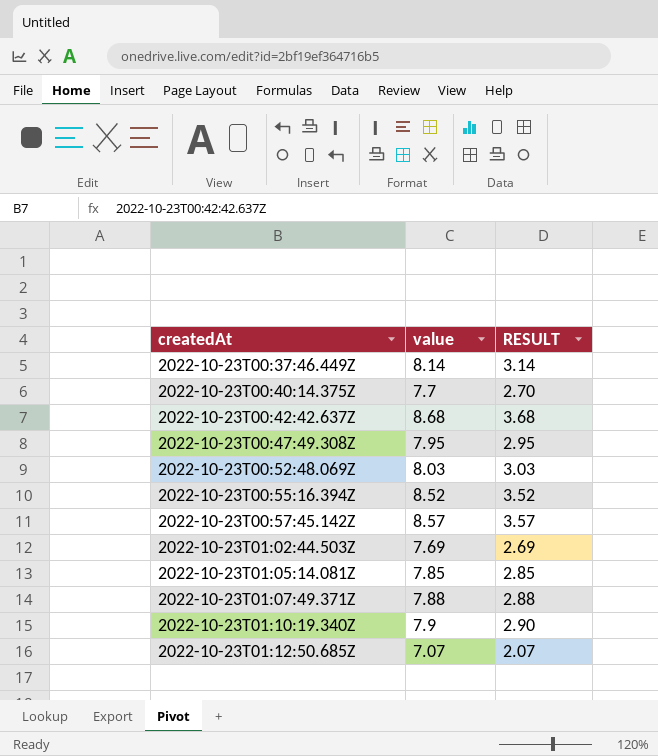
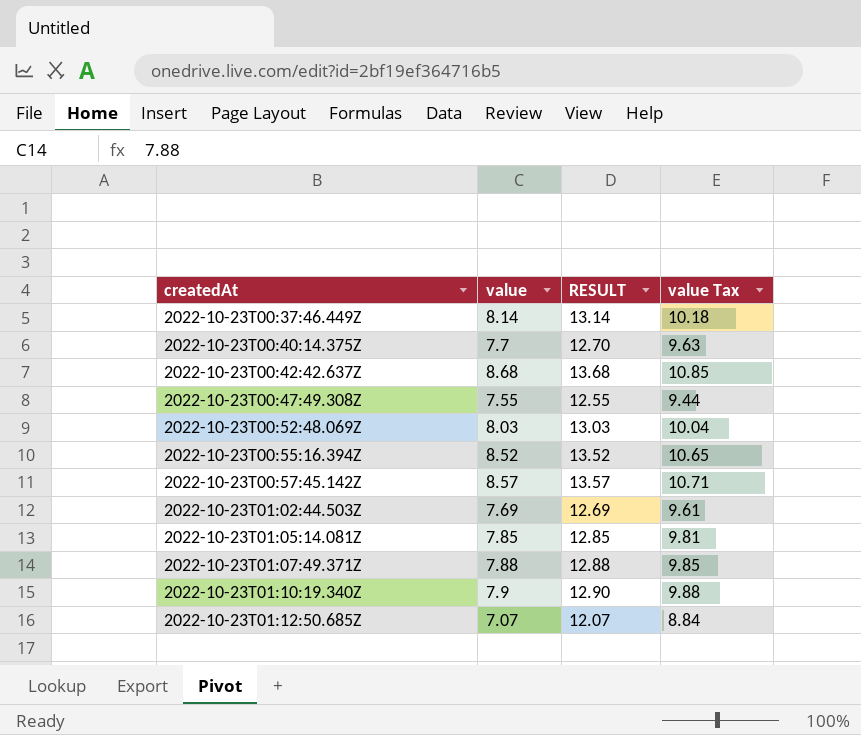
column RESULT | formula: [value] - 5 -> [value] + 5
column value Tax | formula: none -> [value] * 1.25
2022-10-23T00:47:49.308Z | value: 7.95 -> 7.55

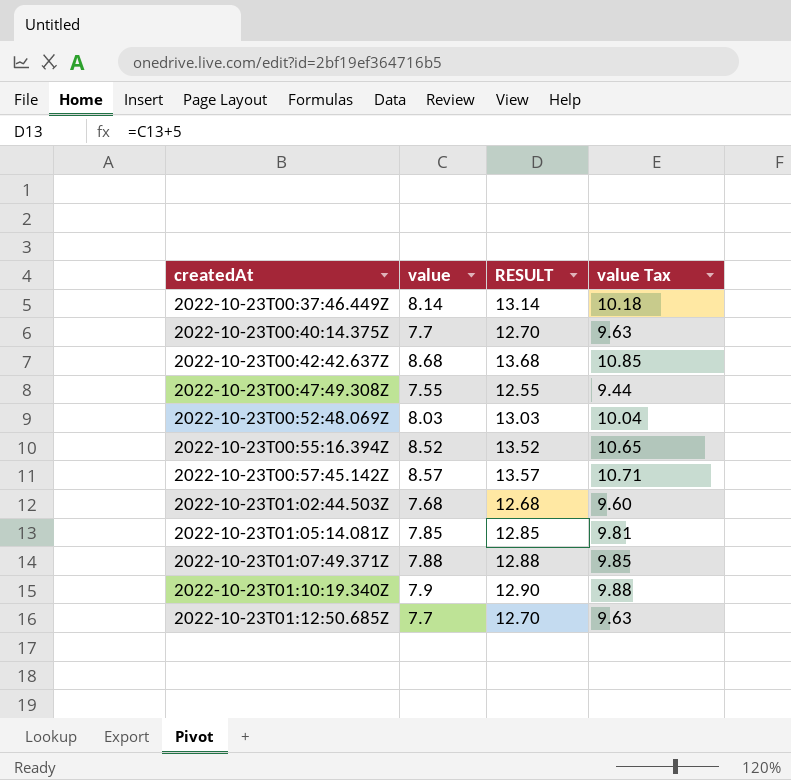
2022-10-23T01:02:44.503Z | value: 7.69 -> 7.68
2022-10-23T01:02:44.503Z | RESULT: 12.69 -> 12.68
2022-10-23T01:02:44.503Z | value Tax: 9.61 -> 9.60
2022-10-23T01:12:50.685Z | value: 7.07 -> 7.7
2022-10-23T01:12:50.685Z | RESULT: 12.07 -> 12.70
2022-10-23T01:12:50.685Z | value Tax: 8.84 -> 9.63

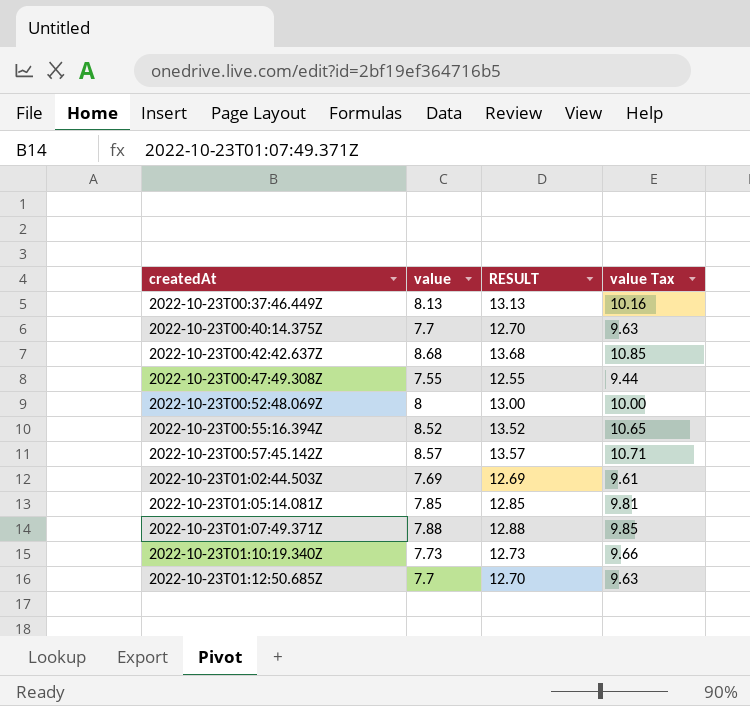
2022-10-23T00:37:46.449Z | value: 8.14 -> 8.13
2022-10-23T00:37:46.449Z | RESULT: 13.14 -> 13.13
2022-10-23T00:37:46.449Z | value Tax: 10.18 -> 10.16
2022-10-23T00:52:48.069Z | value: 8.03 -> 8
2022-10-23T00:52:48.069Z | RESULT: 13.03 -> 13.00
2022-10-23T00:52:48.069Z | value Tax: 10.04 -> 10.00
2022-10-23T01:02:44.503Z | value: 7.68 -> 7.69
2022-10-23T01:02:44.503Z | RESULT: 12.68 -> 12.69
2022-10-23T01:02:44.503Z | value Tax: 9.60 -> 9.61
2022-10-23T01:10:19.340Z | value: 7.9 -> 7.73
2022-10-23T01:10:19.340Z | RESULT: 12.90 -> 12.73
2022-10-23T01:10:19.340Z | value Tax: 9.88 -> 9.66

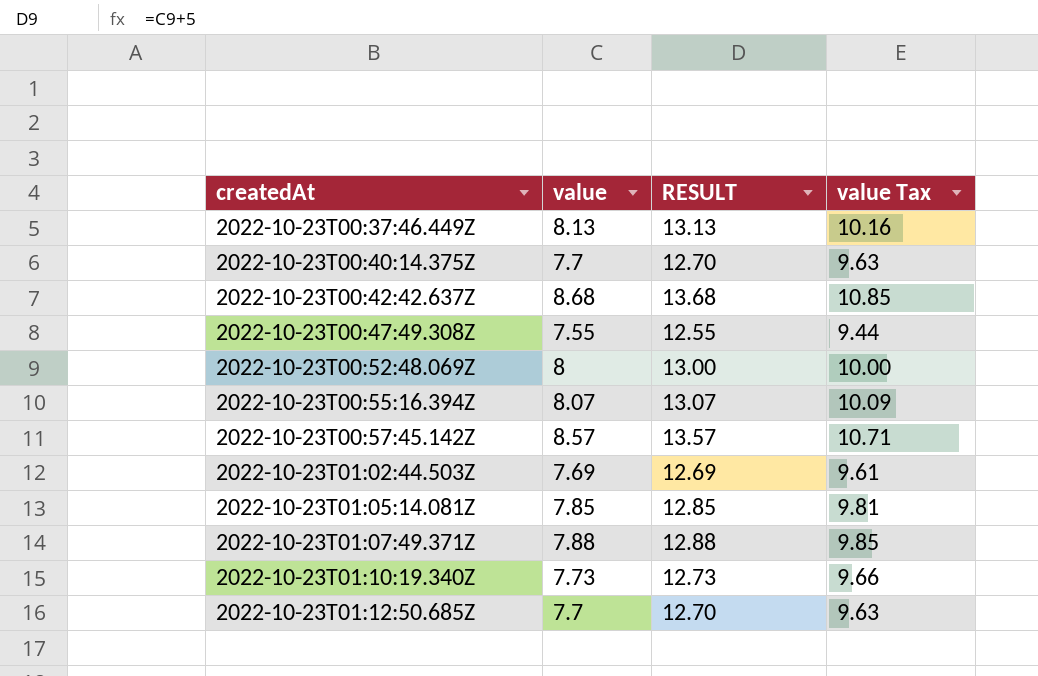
2022-10-23T00:55:16.394Z | value: 8.52 -> 8.07
2022-10-23T00:55:16.394Z | RESULT: 13.52 -> 13.07
2022-10-23T00:55:16.394Z | value Tax: 10.65 -> 10.09

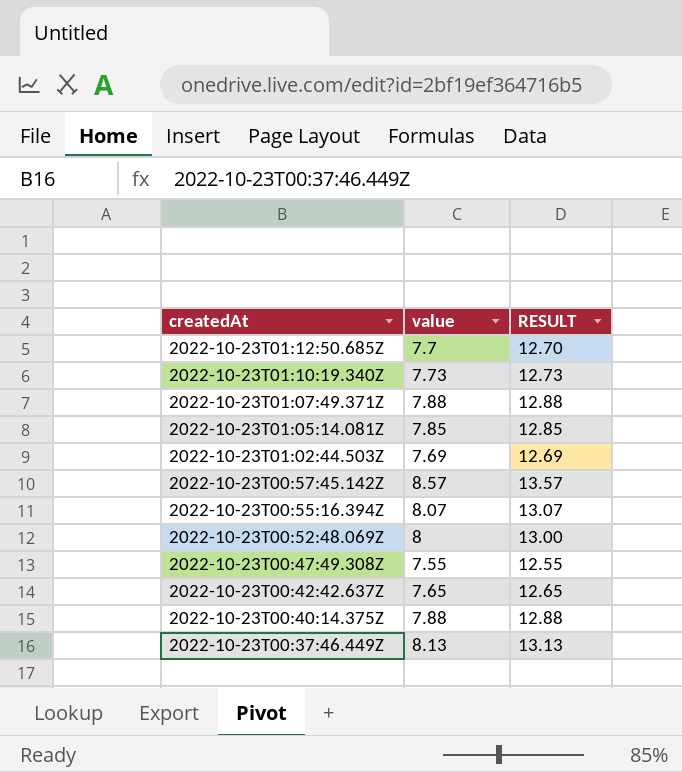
row order: createdAt ascending -> createdAt descending
column value Tax | formula: [value] * 1.25 -> none
2022-10-23T00:42:42.637Z | value: 8.68 -> 7.65
2022-10-23T00:42:42.637Z | RESULT: 13.68 -> 12.65
2022-10-23T00:40:14.375Z | value: 7.7 -> 7.88
2022-10-23T00:40:14.375Z | RESULT: 12.70 -> 12.88

